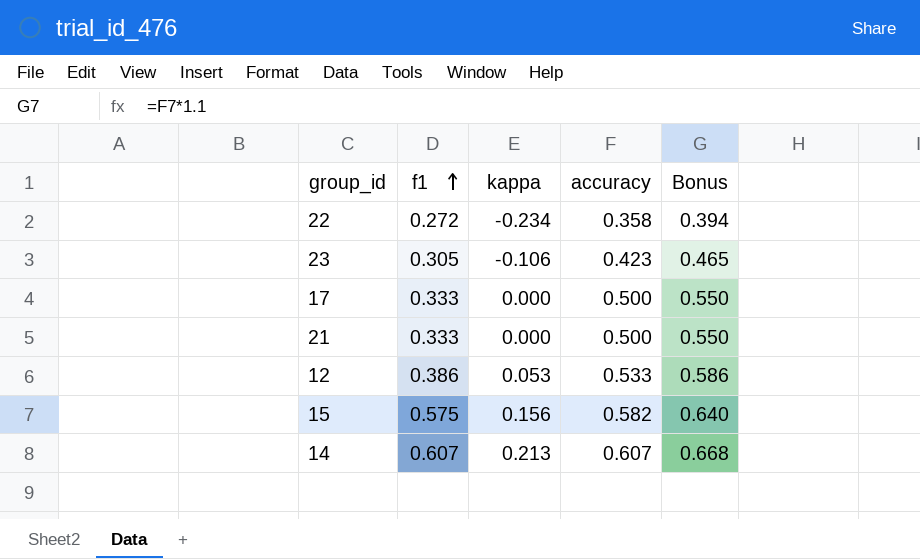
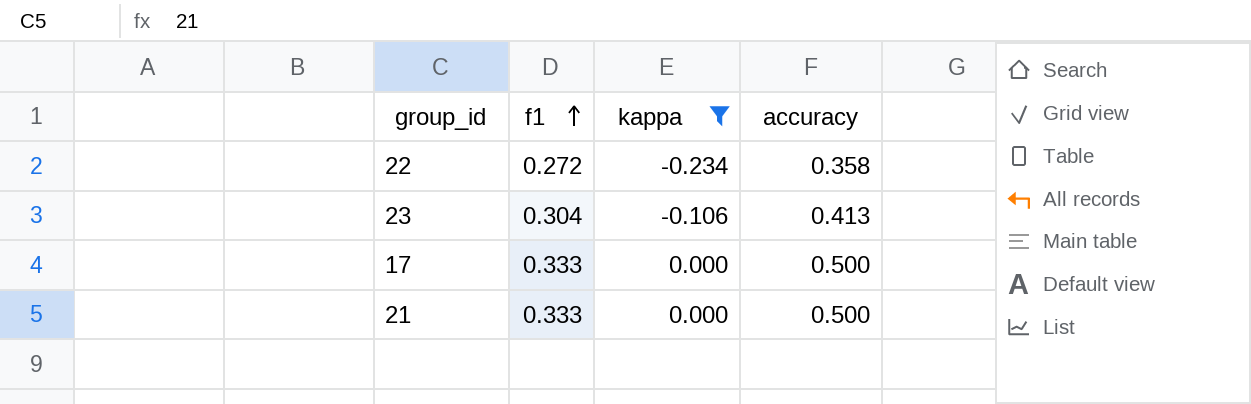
filter: none -> kappa <= 0.000
column Bonus | formula: [accuracy] * 1.1 -> none
23 | f1: 0.305 -> 0.304
23 | accuracy: 0.423 -> 0.413

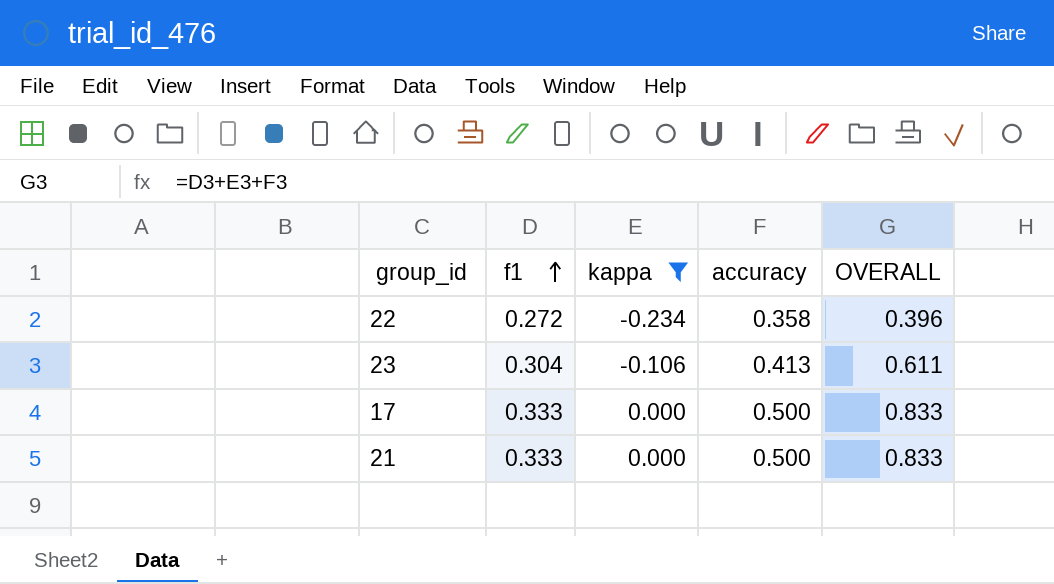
column OVERALL | formula: none -> [f1] + [kappa] + [accuracy]

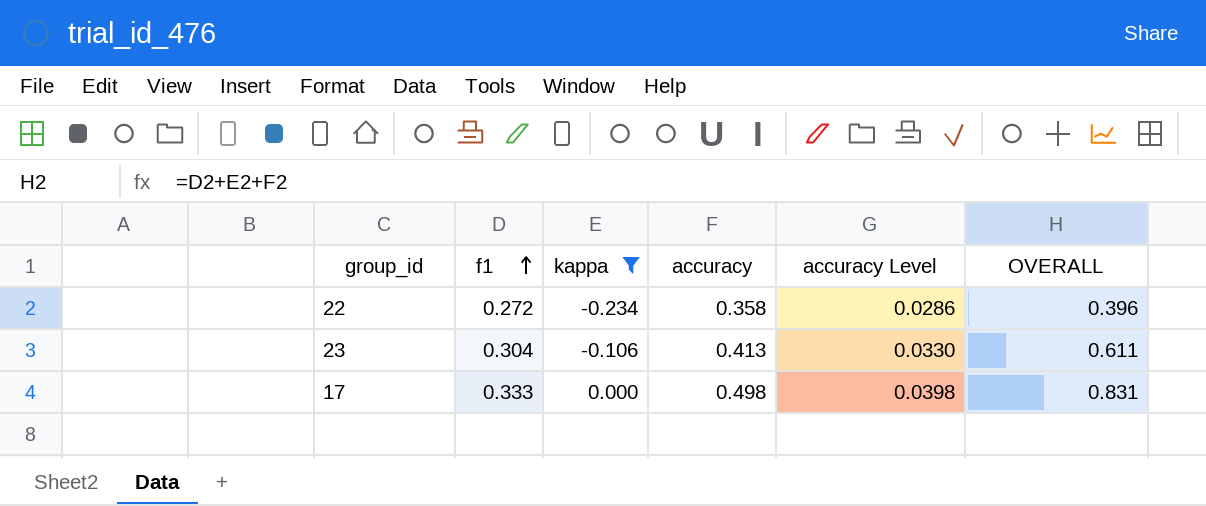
column accuracy Level | formula: none -> [accuracy] * 0.08
row 21: 0.333 | 0.000 | 0.500 | 0.833 -> none
17 | accuracy: 0.500 -> 0.498
17 | OVERALL: 0.833 -> 0.831

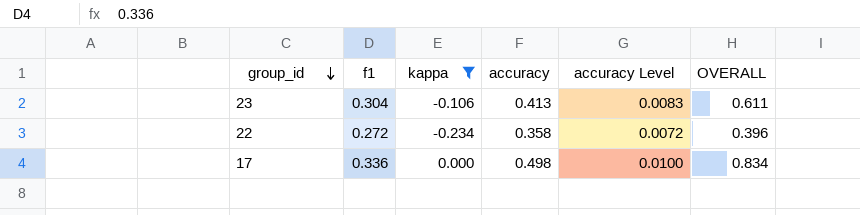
row order: f1 ascending -> group_id descending
column accuracy Level | formula: [accuracy] * 0.08 -> [accuracy] * 0.02
17 | f1: 0.333 -> 0.336
17 | OVERALL: 0.831 -> 0.834

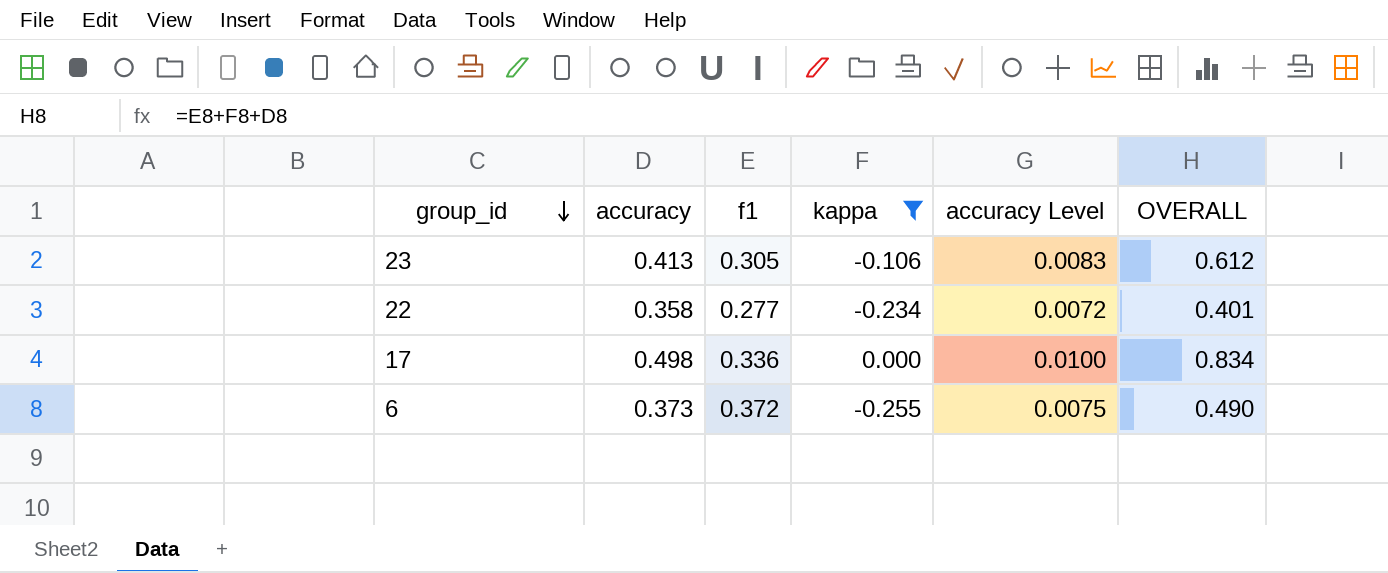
column accuracy | position: 4 -> 2
23 | f1: 0.304 -> 0.305
23 | OVERALL: 0.611 -> 0.612
22 | f1: 0.272 -> 0.277
22 | OVERALL: 0.396 -> 0.401
row 6: none -> 0.373 | 0.372 | -0.255 | 0.0075 | 0.490

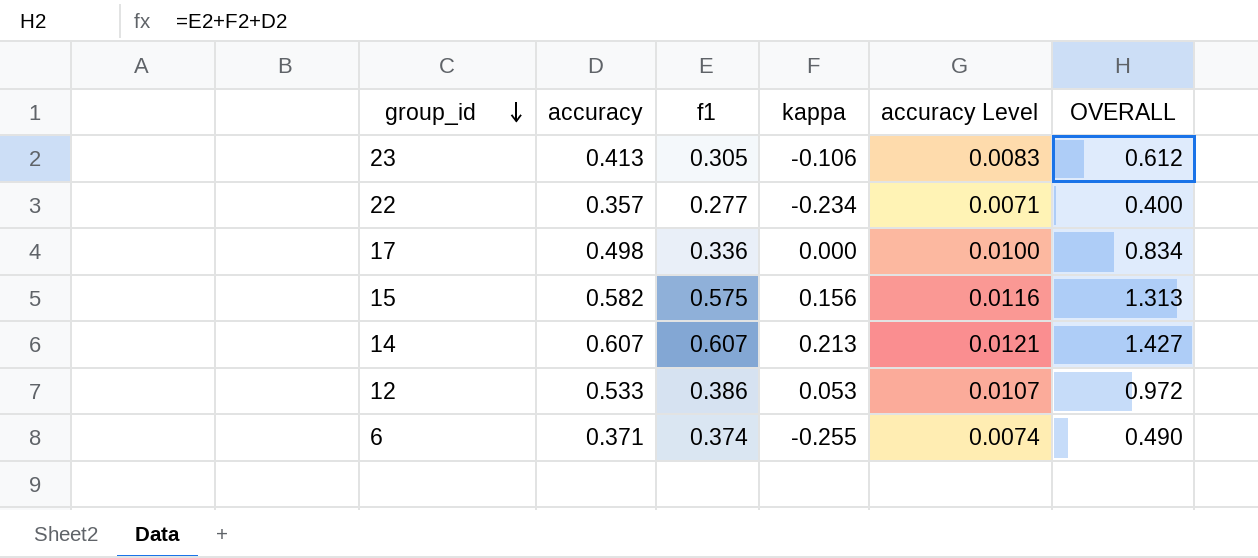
filter: kappa <= 0.000 -> none
22 | accuracy: 0.358 -> 0.357
22 | accuracy Level: 0.0072 -> 0.0071
22 | OVERALL: 0.401 -> 0.400
6 | accuracy: 0.373 -> 0.371
6 | f1: 0.372 -> 0.374
6 | accuracy Level: 0.0075 -> 0.0074

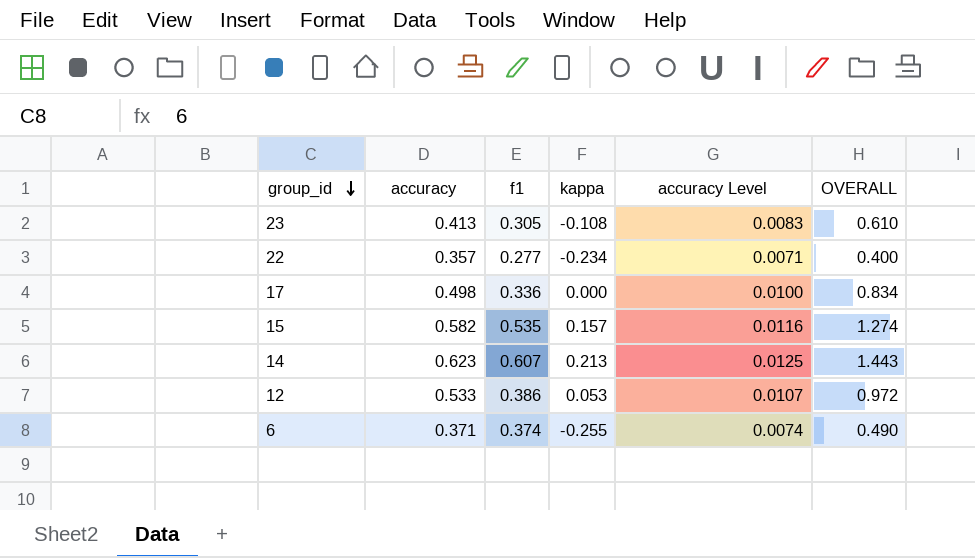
23 | kappa: -0.106 -> -0.108
23 | OVERALL: 0.612 -> 0.610
15 | f1: 0.575 -> 0.535
15 | kappa: 0.156 -> 0.157
15 | OVERALL: 1.313 -> 1.274
14 | accuracy: 0.607 -> 0.623
14 | accuracy Level: 0.0121 -> 0.0125
14 | OVERALL: 1.427 -> 1.443

